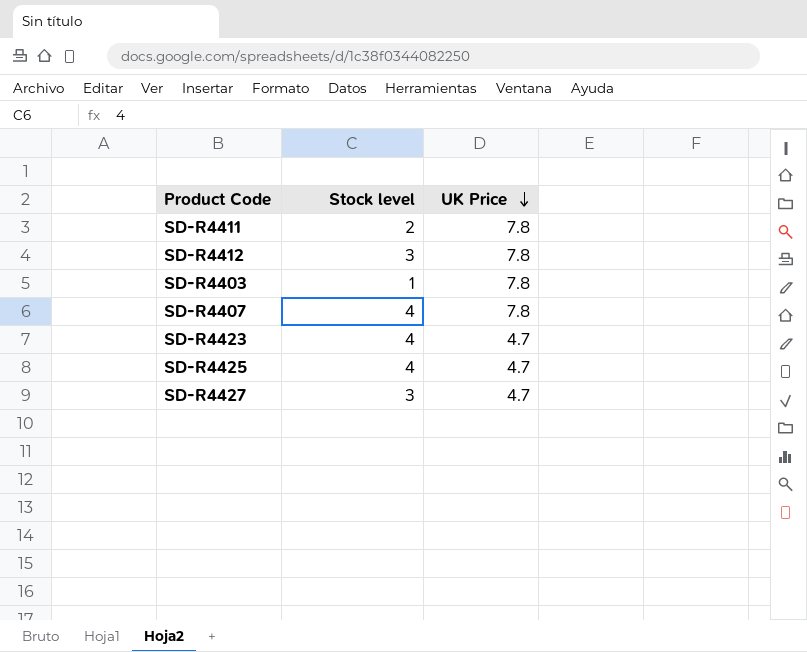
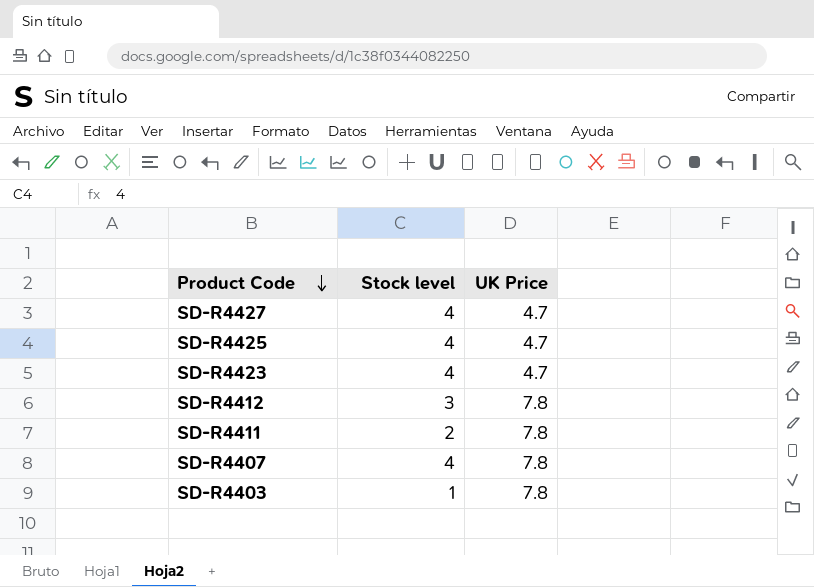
row order: UK Price descending -> Product Code descending
SD-R4427 | Stock level: 3 -> 4

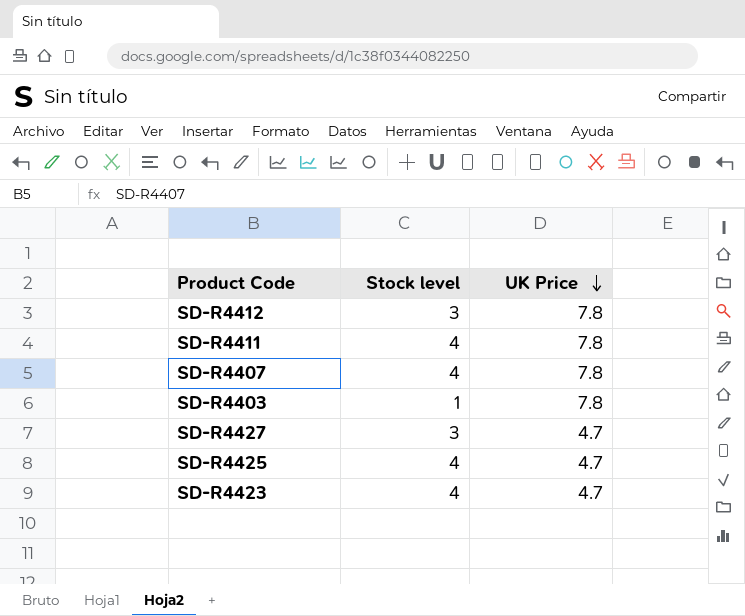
row order: Product Code descending -> UK Price descending
SD-R4411 | Stock level: 2 -> 4
SD-R4427 | Stock level: 4 -> 3

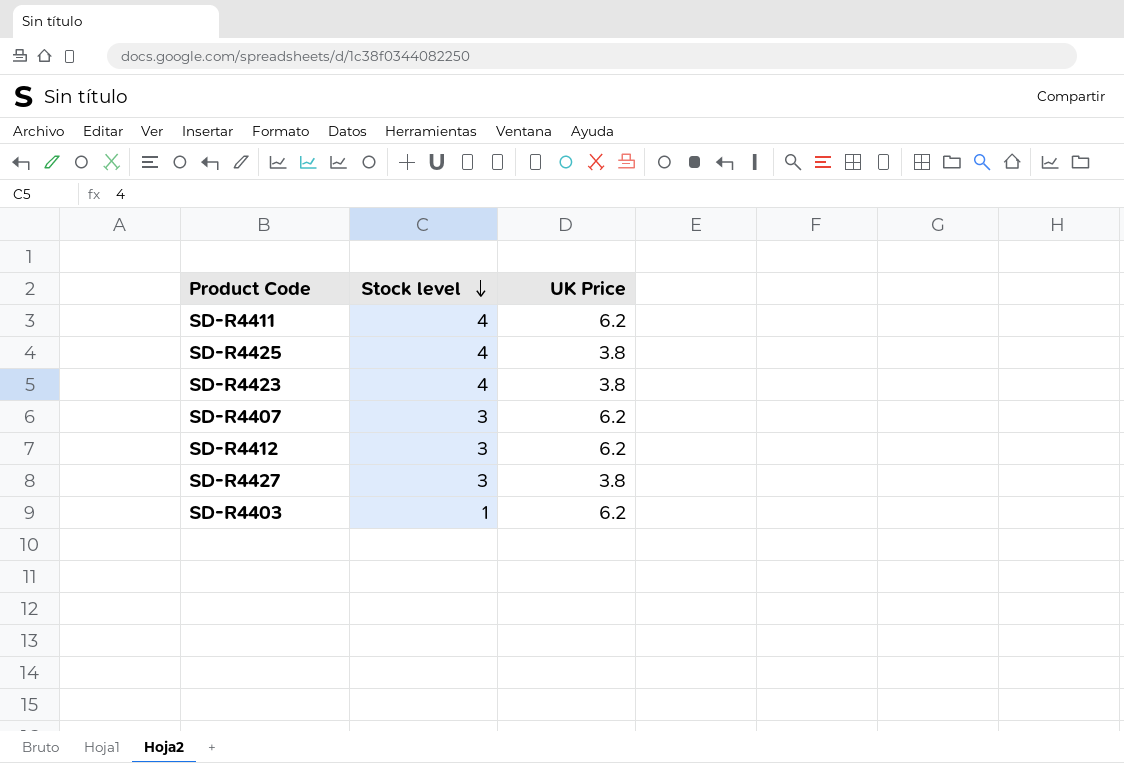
row order: UK Price descending -> Stock level descending
SD-R4411 | UK Price: 7.8 -> 6.2
SD-R4425 | UK Price: 4.7 -> 3.8
SD-R4423 | UK Price: 4.7 -> 3.8
SD-R4407 | Stock level: 4 -> 3
SD-R4407 | UK Price: 7.8 -> 6.2
SD-R4412 | UK Price: 7.8 -> 6.2
SD-R4427 | UK Price: 4.7 -> 3.8
SD-R4403 | UK Price: 7.8 -> 6.2

